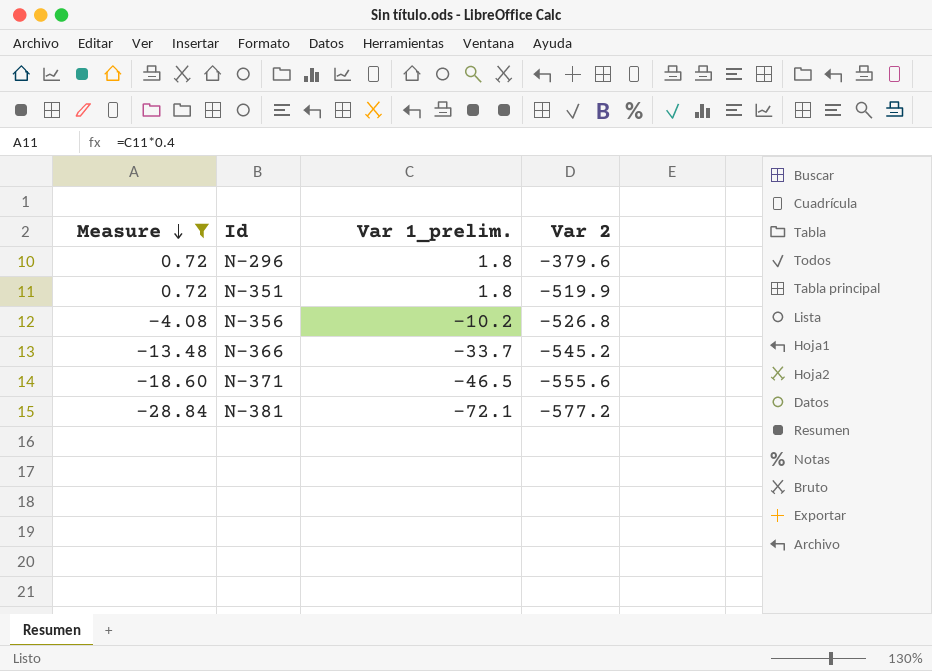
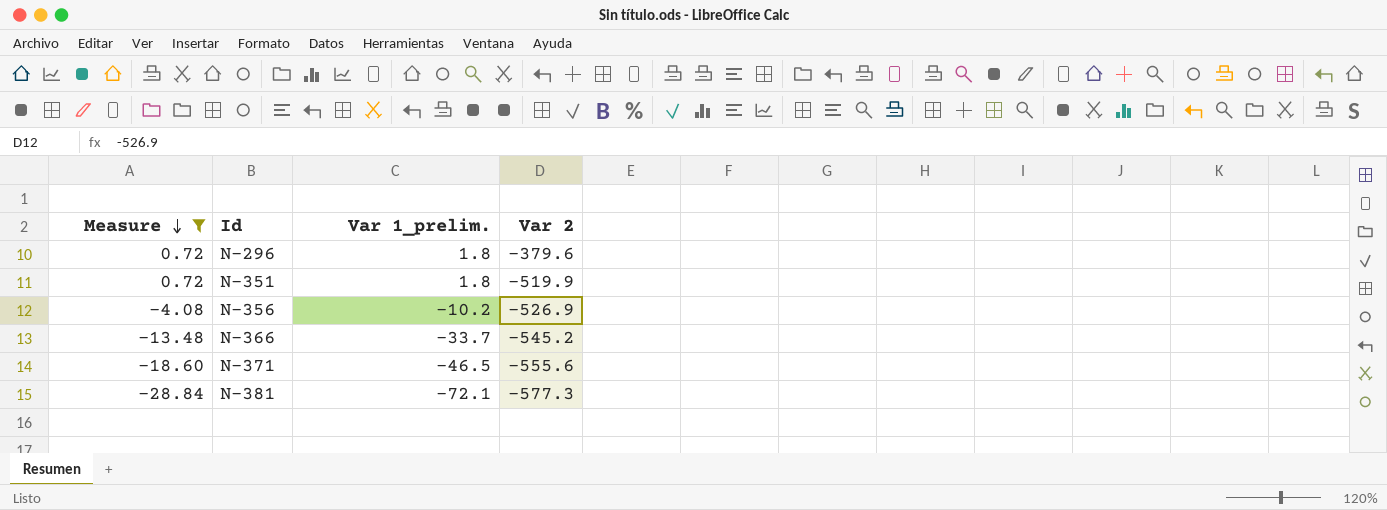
N-356 | Var 2: -526.8 -> -526.9
N-381 | Var 2: -577.2 -> -577.3

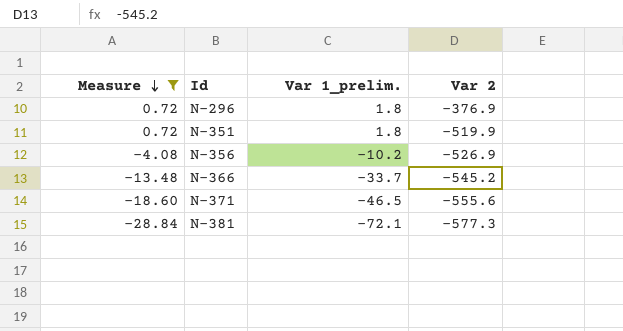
N-296 | Var 2: -379.6 -> -376.9

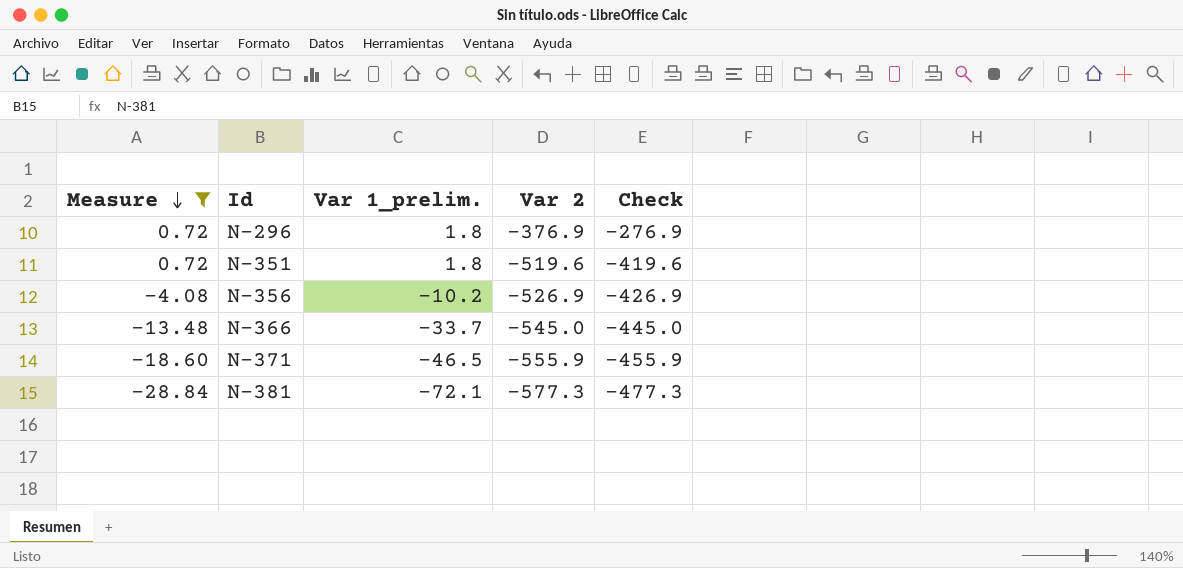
column Check | formula: none -> [Var 2] + 100
N-351 | Var 2: -519.9 -> -519.6
N-366 | Var 2: -545.2 -> -545.0
N-371 | Var 2: -555.6 -> -555.9

